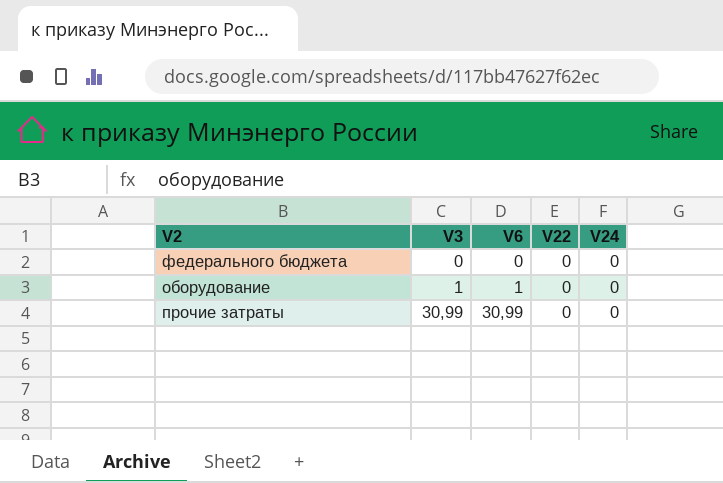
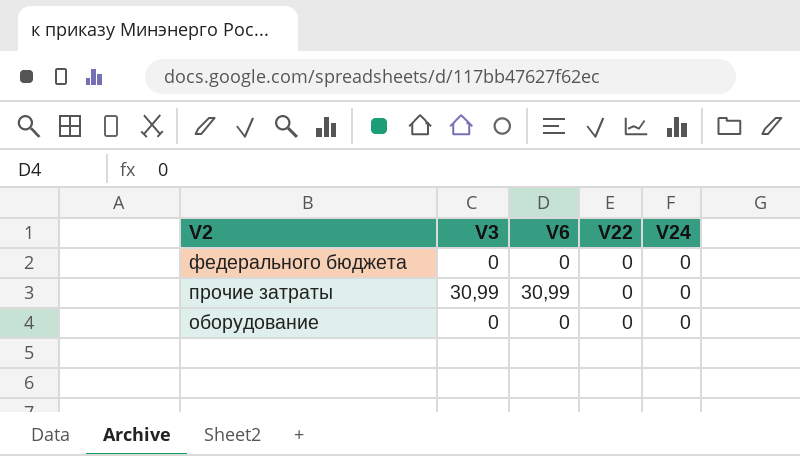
row order: V3 ascending -> V2 descending
оборудование | V3: 1 -> 0
оборудование | V6: 1 -> 0

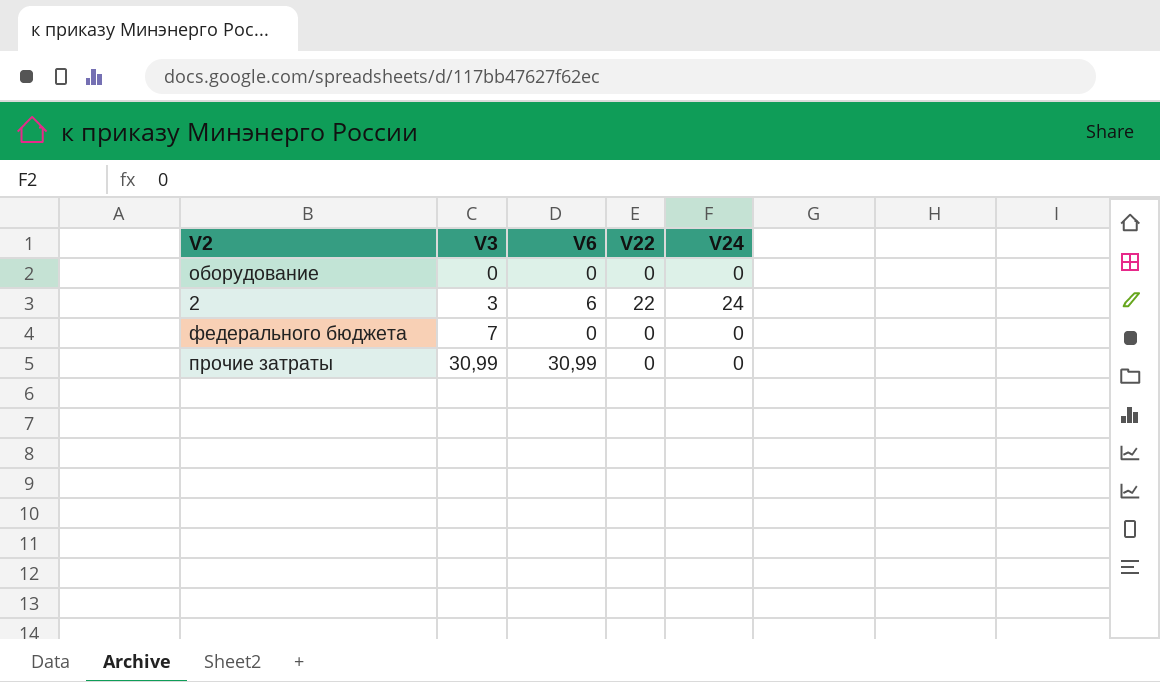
row order: V2 descending -> V3 ascending
row 2: none -> 3 | 6 | 22 | 24
федерального бюджета | V3: 0 -> 7

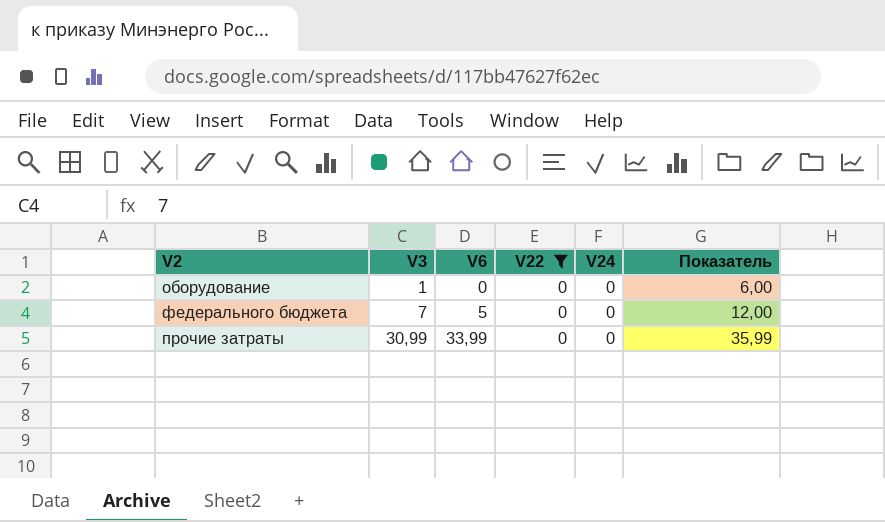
filter: none -> V22 = 0
column Показатель | formula: none -> [V3] + 5
оборудование | V3: 0 -> 1
федерального бюджета | V6: 0 -> 5
прочие затраты | V6: 30,99 -> 33,99

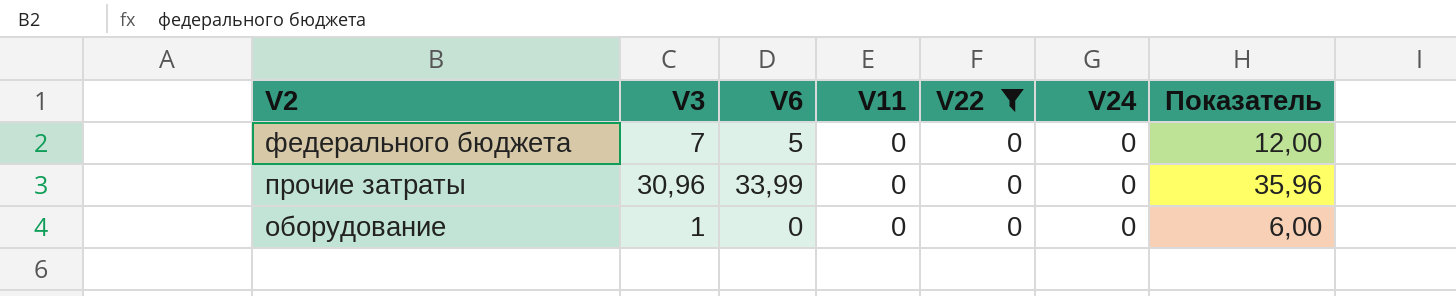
row order: V3 ascending -> V2 descending
column V11 | position: none -> 4
прочие затраты | V3: 30,99 -> 30,96
прочие затраты | Показатель: 35,99 -> 35,96

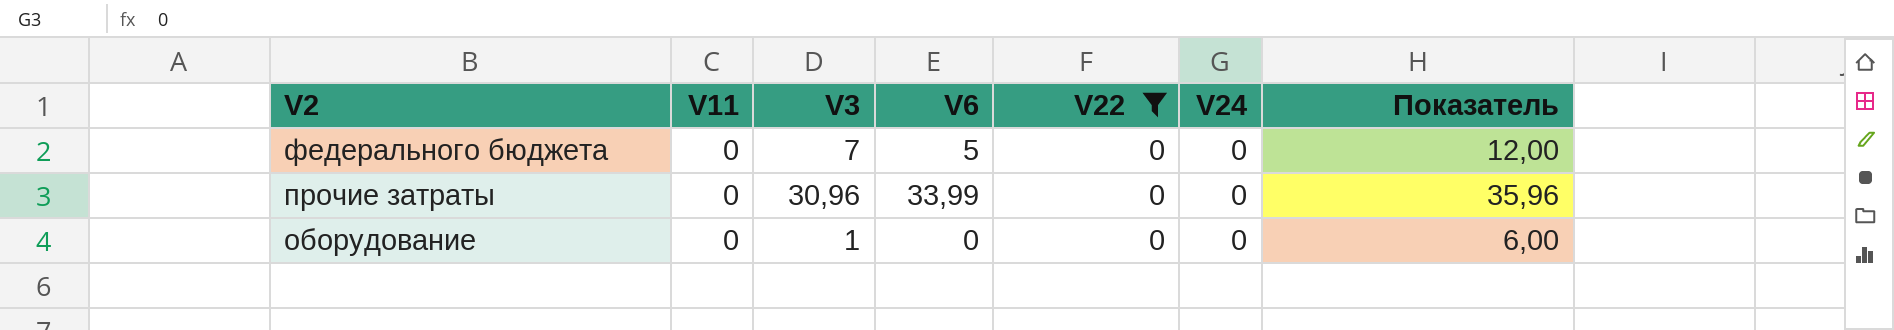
column V11 | position: 4 -> 2

